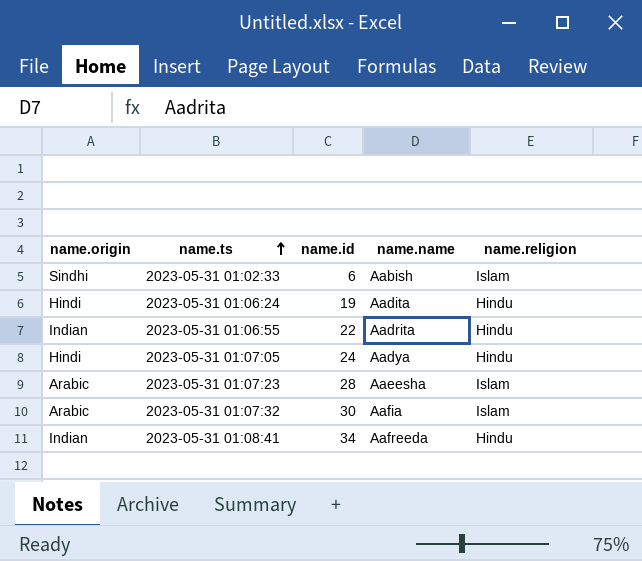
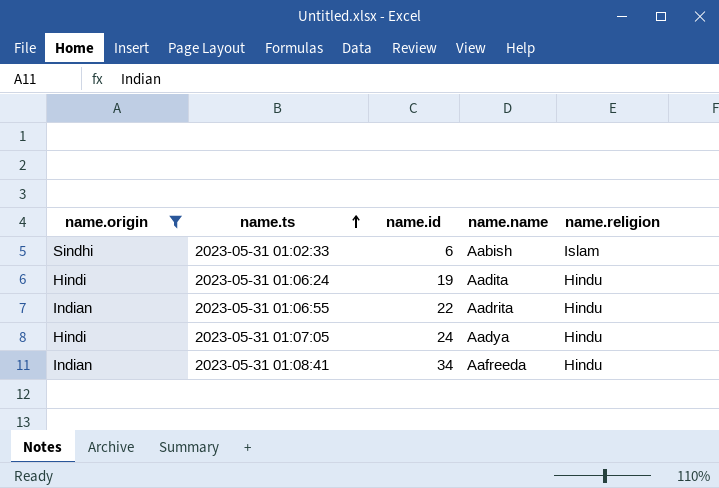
filter: none -> name.origin != Arabic

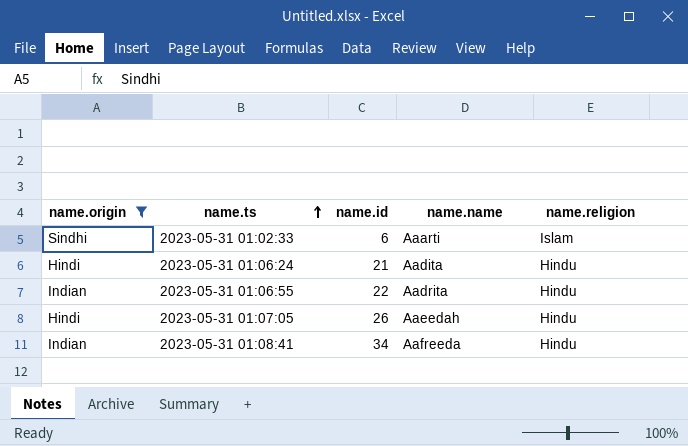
2023-05-31 01:02:33 | name.name: Aabish -> Aaarti
2023-05-31 01:06:24 | name.id: 19 -> 21
2023-05-31 01:07:05 | name.id: 24 -> 26
2023-05-31 01:07:05 | name.name: Aadya -> Aaeedah

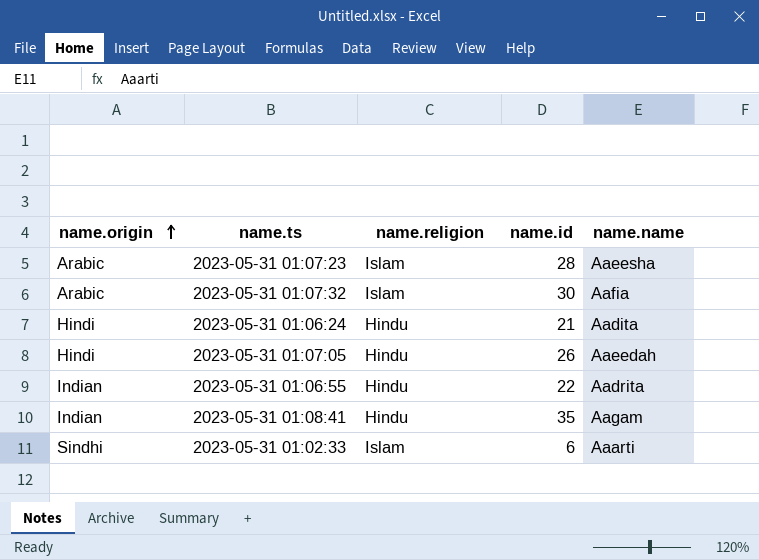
filter: name.origin != Arabic -> none
row order: name.ts ascending -> name.origin ascending
column name.religion | position: 5 -> 3
2023-05-31 01:08:41 | name.id: 34 -> 35
2023-05-31 01:08:41 | name.name: Aafreeda -> Aagam

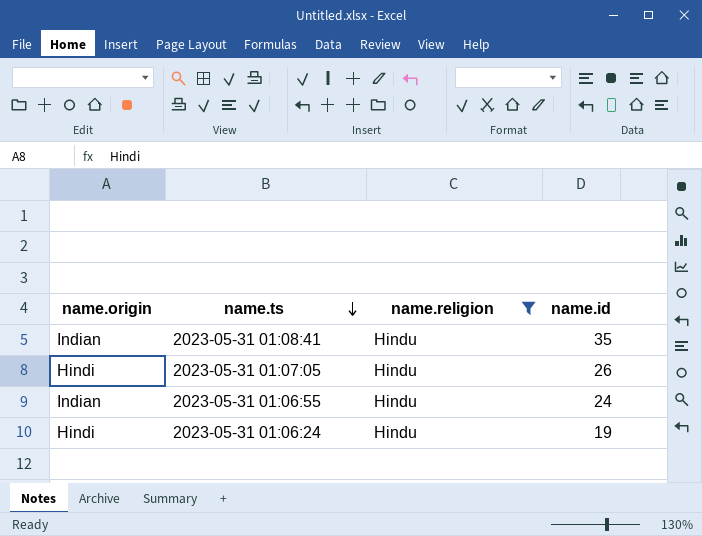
filter: none -> name.religion = Hindu
row order: name.origin ascending -> name.ts descending
column name.name | position: 5 -> none
2023-05-31 01:06:55 | name.id: 22 -> 24
2023-05-31 01:06:24 | name.id: 21 -> 19

